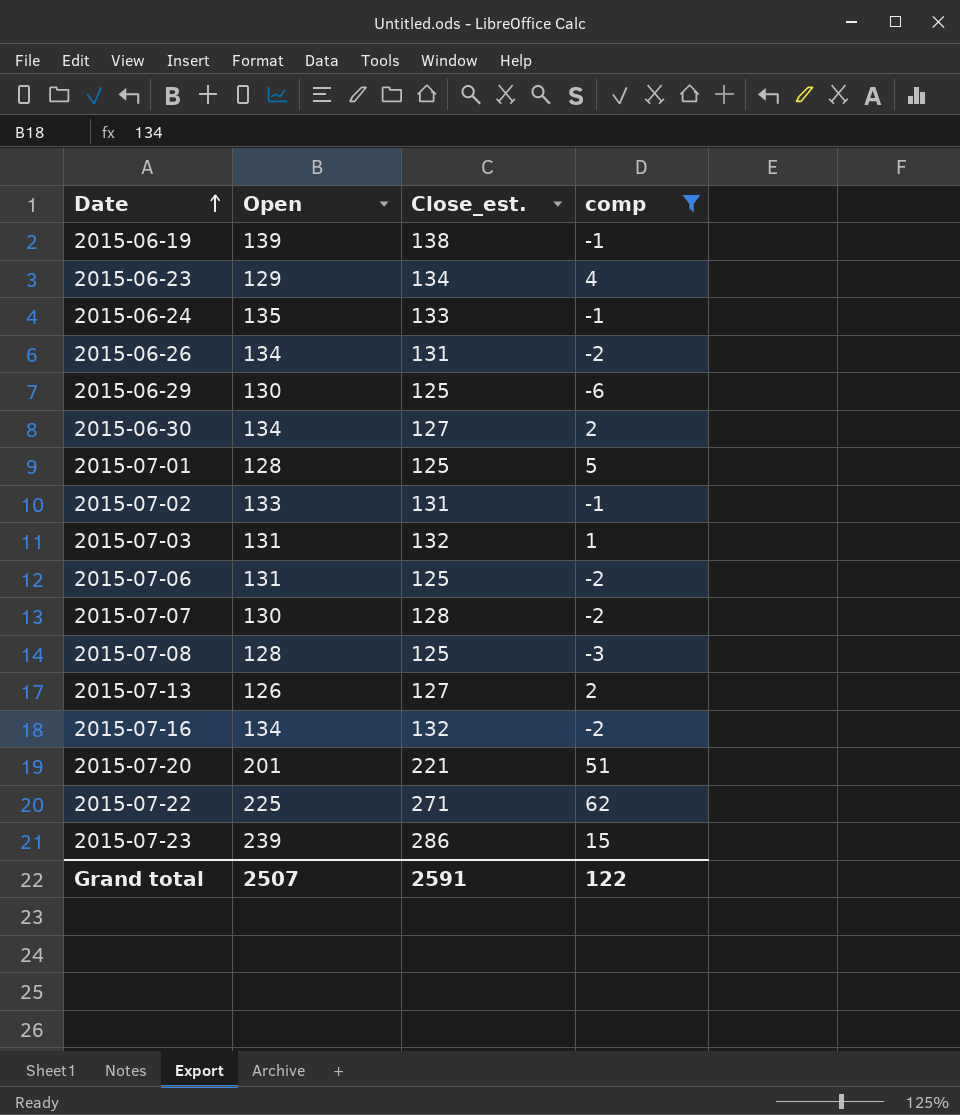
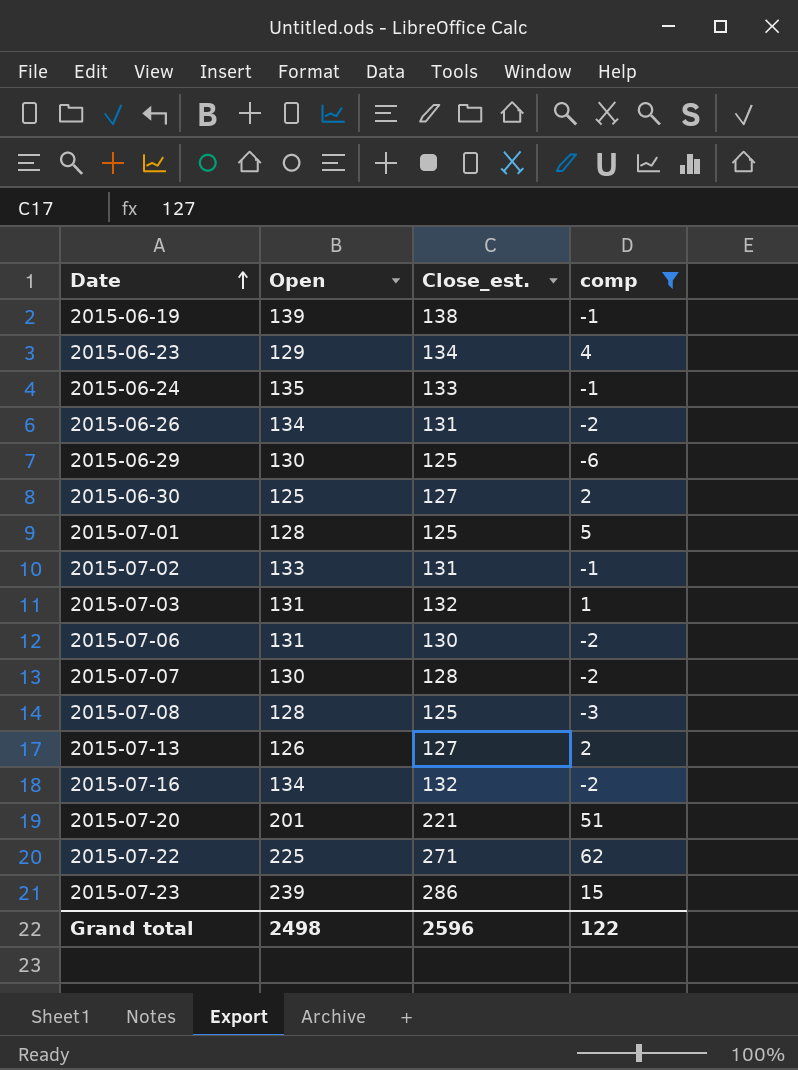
2015-06-30 | Open: 134 -> 125
2015-07-06 | Close_est.: 125 -> 130
Grand total | Open: 2507 -> 2498
Grand total | Close_est.: 2591 -> 2596

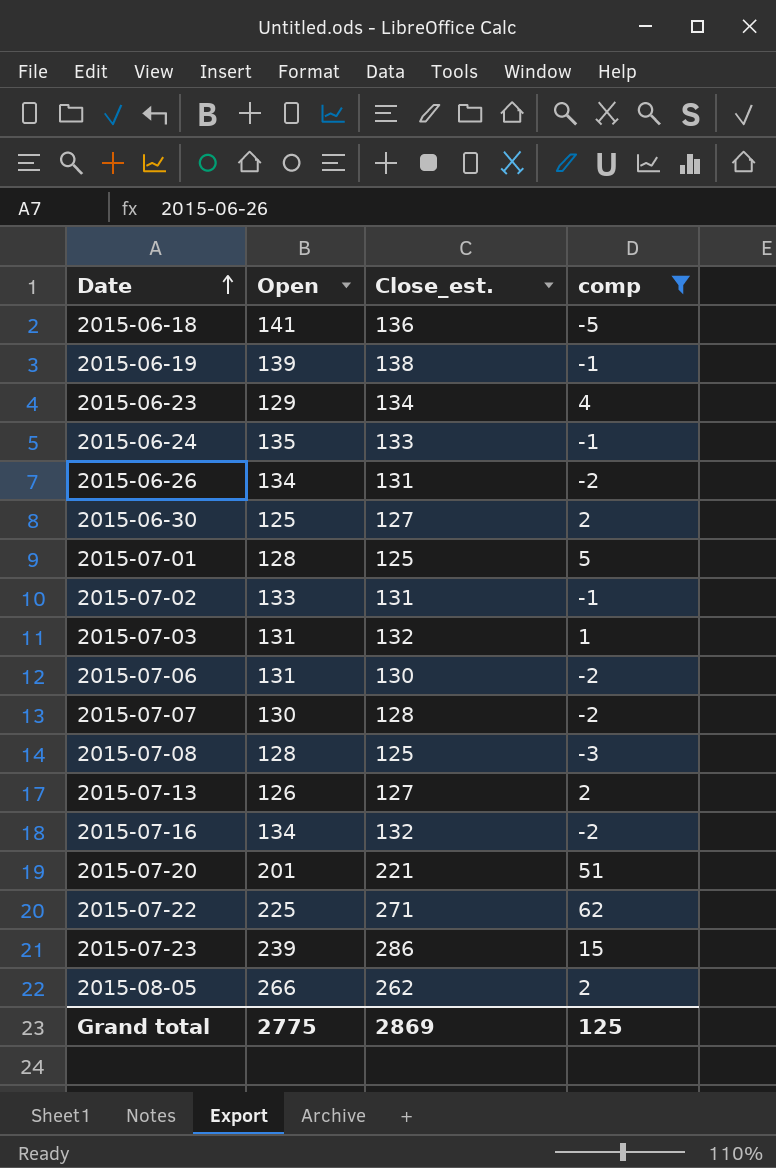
row 2015-06-29: 130 | 125 | -6 -> none
row 2015-06-18: none -> 141 | 136 | -5
row 2015-08-05: none -> 266 | 262 | 2
Grand total | Open: 2498 -> 2775
Grand total | Close_est.: 2596 -> 2869
Grand total | comp: 122 -> 125

